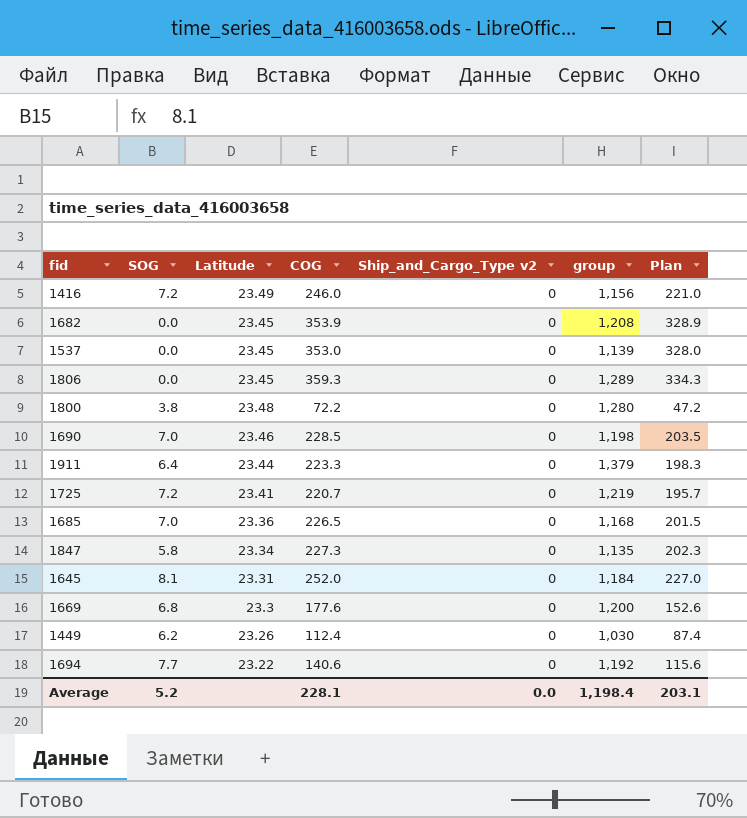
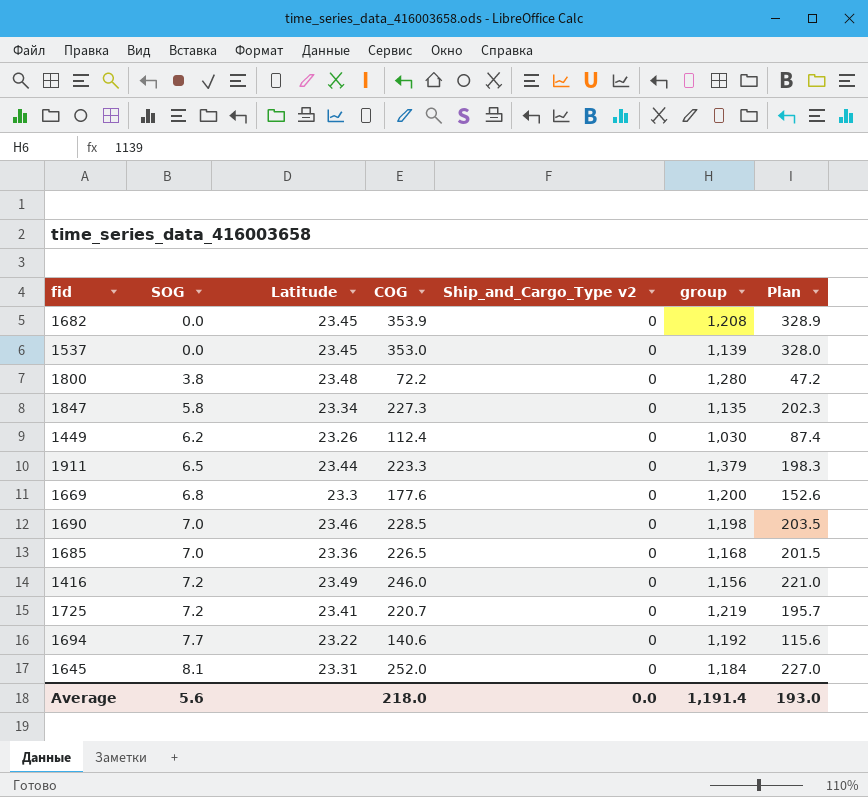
row order: none -> SOG ascending
row 1806: 0.0 | 23.45 | 359.3 | 0 | 1,289 | 334.3 -> none
1911 | SOG: 6.4 -> 6.5
Average | SOG: 5.2 -> 5.6
Average | COG: 228.1 -> 218.0
Average | group: 1,198.4 -> 1,191.4
Average | Plan: 203.1 -> 193.0

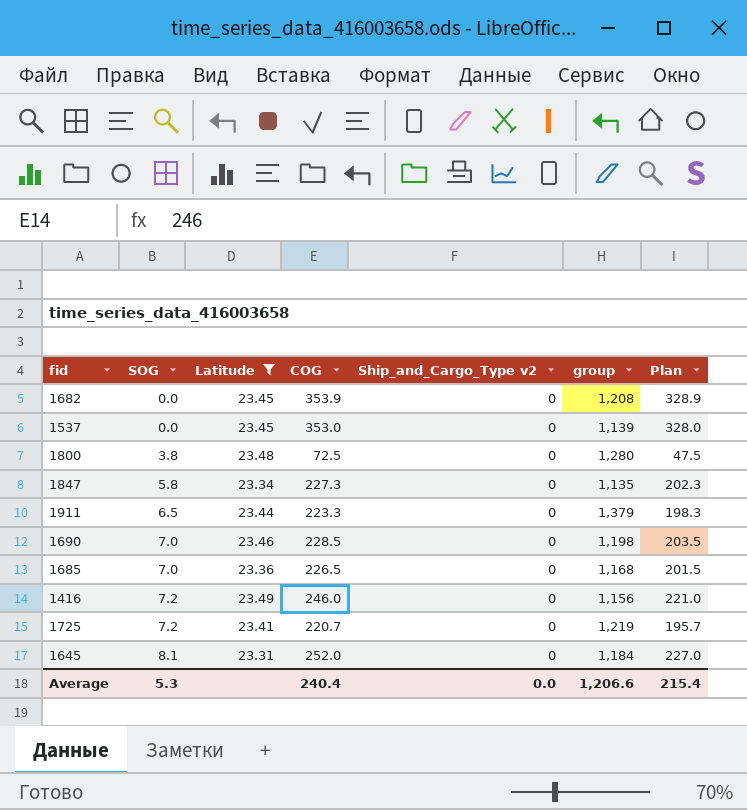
filter: none -> Latitude >= 23.31
1800 | COG: 72.2 -> 72.5
1800 | Plan: 47.2 -> 47.5
Average | SOG: 5.6 -> 5.3
Average | COG: 218.0 -> 240.4
Average | group: 1,191.4 -> 1,206.6
Average | Plan: 193.0 -> 215.4

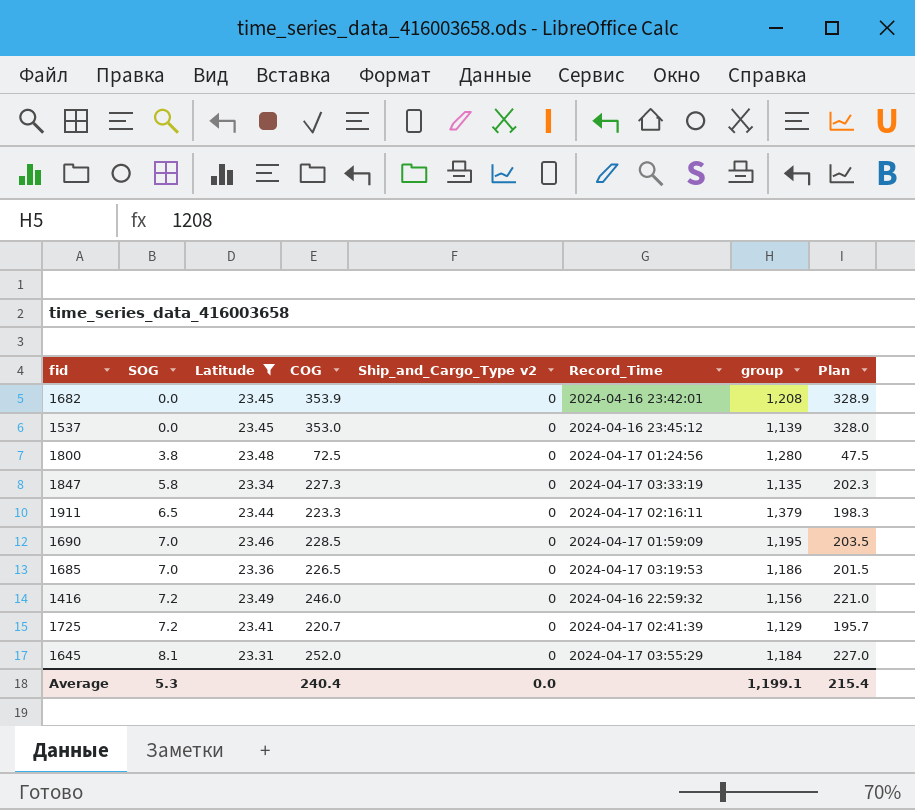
column Record_Time | position: none -> 6
1690 | group: 1,198 -> 1,195
1685 | group: 1,168 -> 1,186
1725 | group: 1,219 -> 1,129
Average | group: 1,206.6 -> 1,199.1

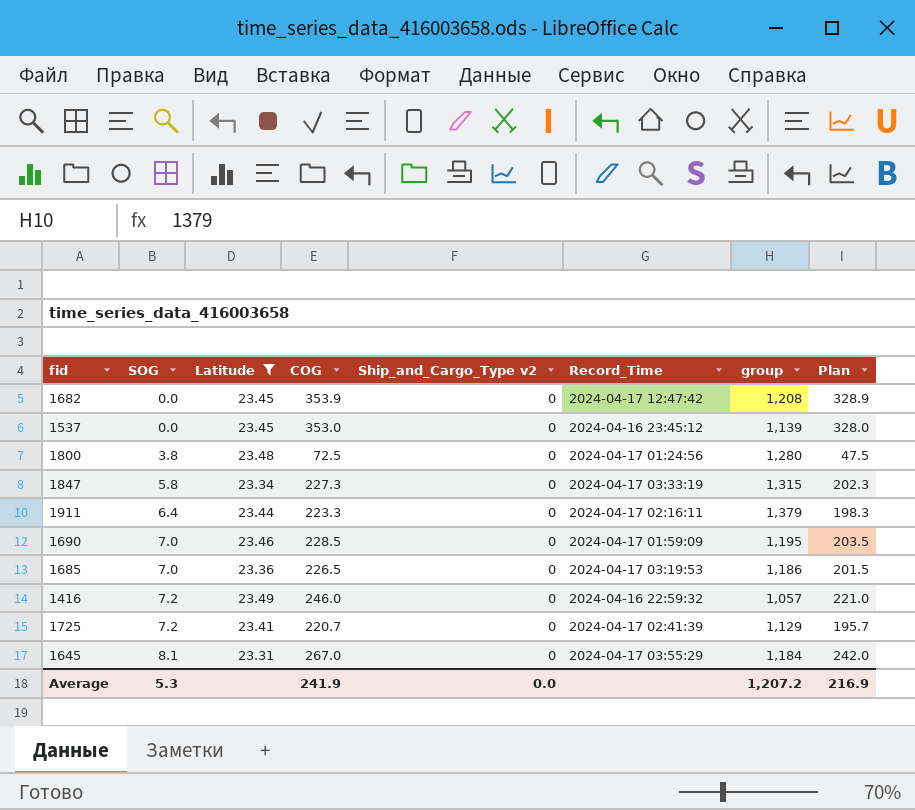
1682 | Record_Time: 2024-04-16 23:42:01 -> 2024-04-17 12:47:42
1847 | group: 1,135 -> 1,315
1911 | SOG: 6.5 -> 6.4
1416 | group: 1,156 -> 1,057
1645 | COG: 252.0 -> 267.0
1645 | Plan: 227.0 -> 242.0
Average | COG: 240.4 -> 241.9
Average | group: 1,199.1 -> 1,207.2
Average | Plan: 215.4 -> 216.9

